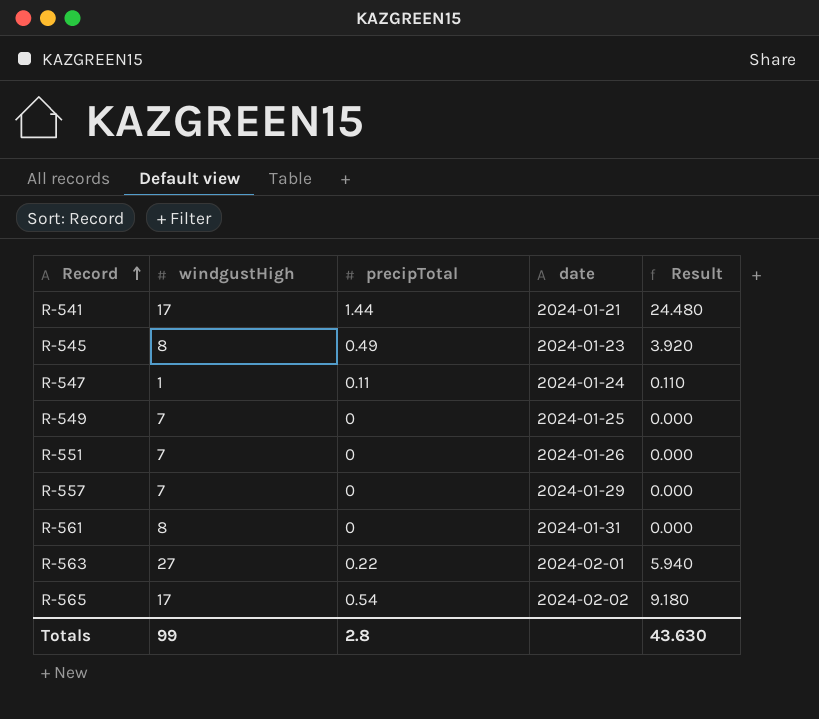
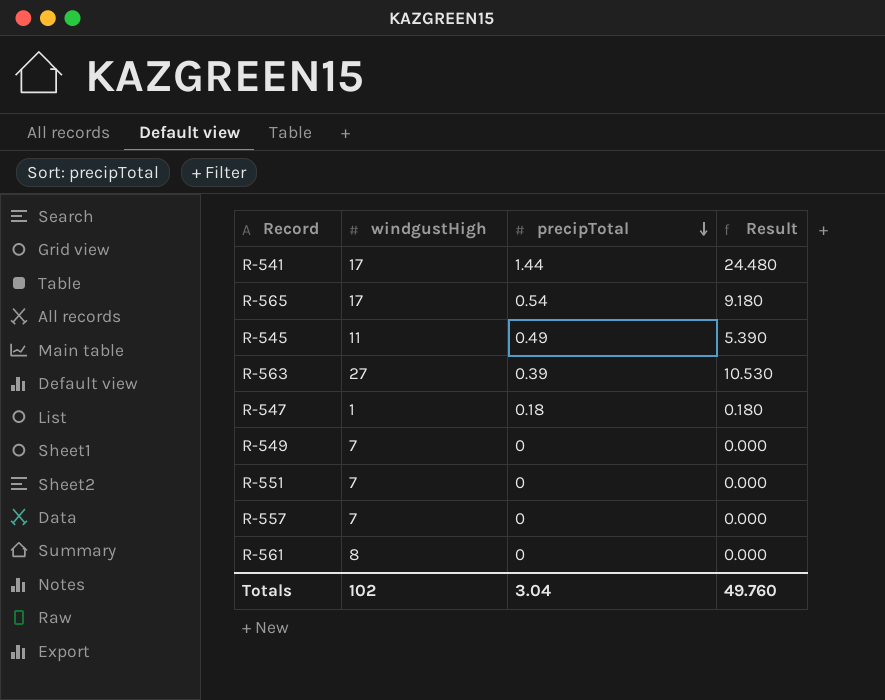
row order: Record ascending -> precipTotal descending
column date | position: 4 -> none
R-545 | windgustHigh: 8 -> 11
R-545 | Result: 3.920 -> 5.390
R-563 | precipTotal: 0.22 -> 0.39
R-563 | Result: 5.940 -> 10.530
R-547 | precipTotal: 0.11 -> 0.18
R-547 | Result: 0.110 -> 0.180
Totals | windgustHigh: 99 -> 102
Totals | precipTotal: 2.8 -> 3.04
Totals | Result: 43.630 -> 49.760

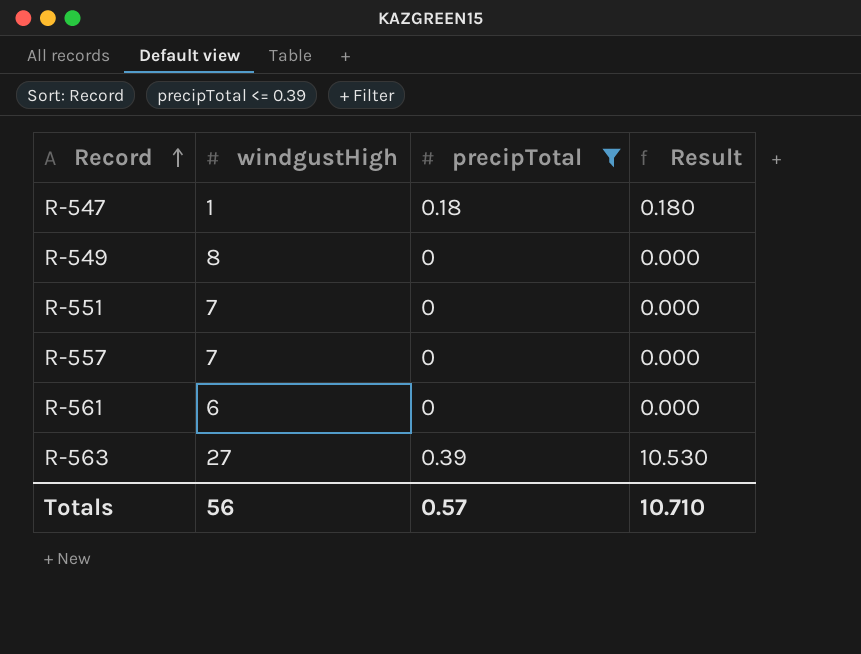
filter: none -> precipTotal <= 0.39
row order: precipTotal descending -> Record ascending
R-549 | windgustHigh: 7 -> 8
R-561 | windgustHigh: 8 -> 6
Totals | windgustHigh: 102 -> 56
Totals | precipTotal: 3.04 -> 0.57
Totals | Result: 49.760 -> 10.710

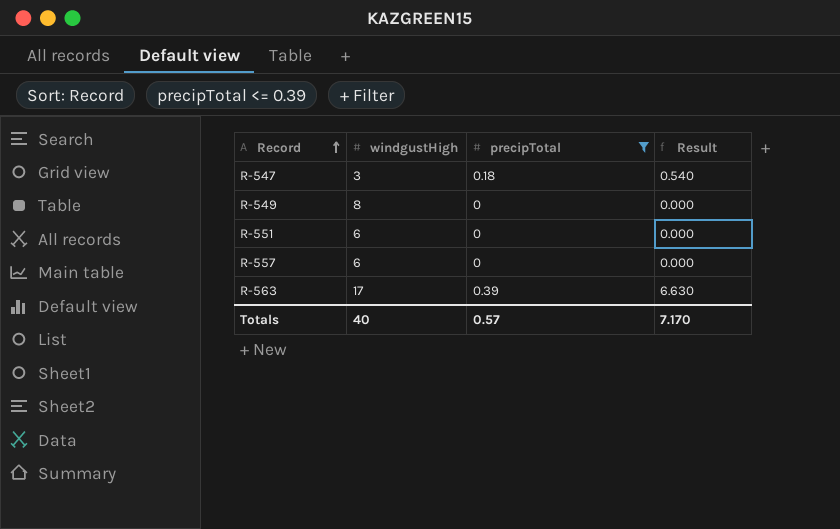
row R-561: 6 | 0 | 0.000 -> none
R-547 | windgustHigh: 1 -> 3
R-547 | Result: 0.180 -> 0.540
R-551 | windgustHigh: 7 -> 6
R-557 | windgustHigh: 7 -> 6
R-563 | windgustHigh: 27 -> 17
R-563 | Result: 10.530 -> 6.630
Totals | windgustHigh: 56 -> 40
Totals | Result: 10.710 -> 7.170

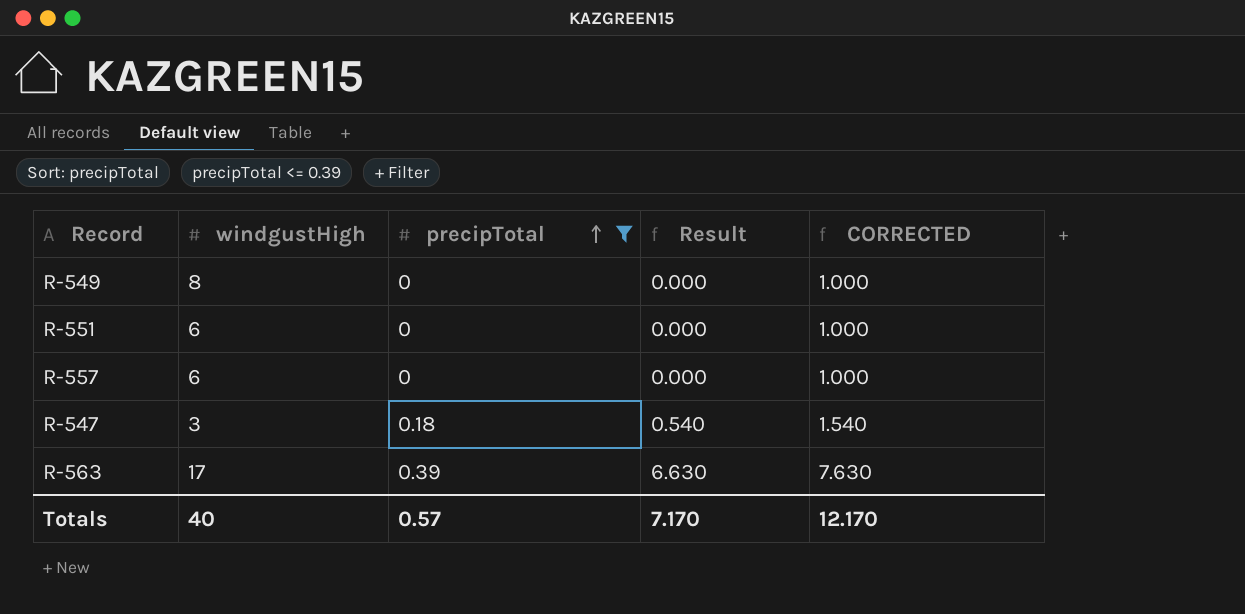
row order: Record ascending -> precipTotal ascending
column CORRECTED | formula: none -> [Result] + 1

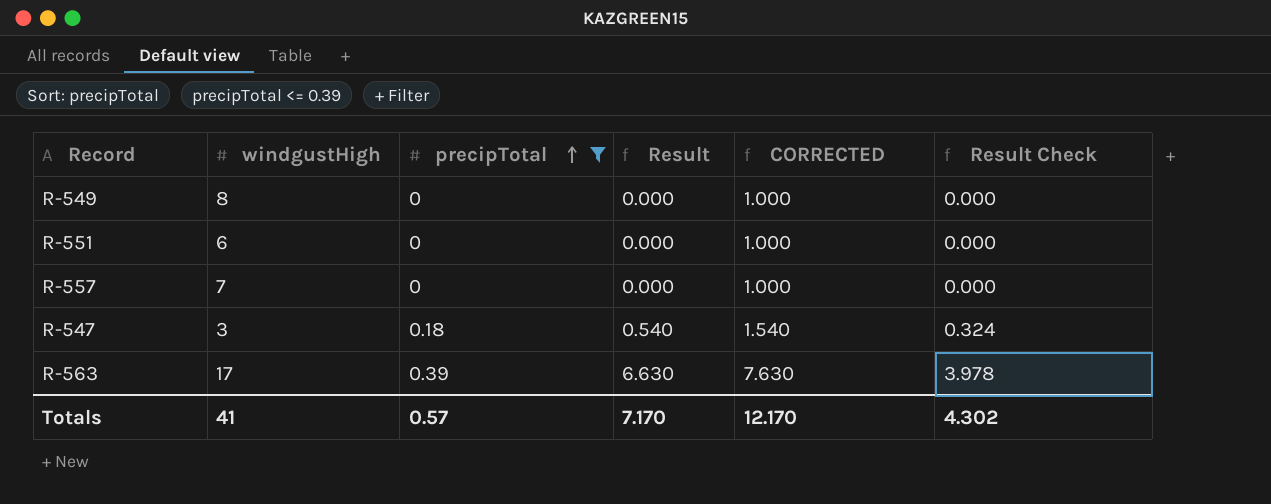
column Result Check | formula: none -> [Result] * 0.6
R-557 | windgustHigh: 6 -> 7
Totals | windgustHigh: 40 -> 41

